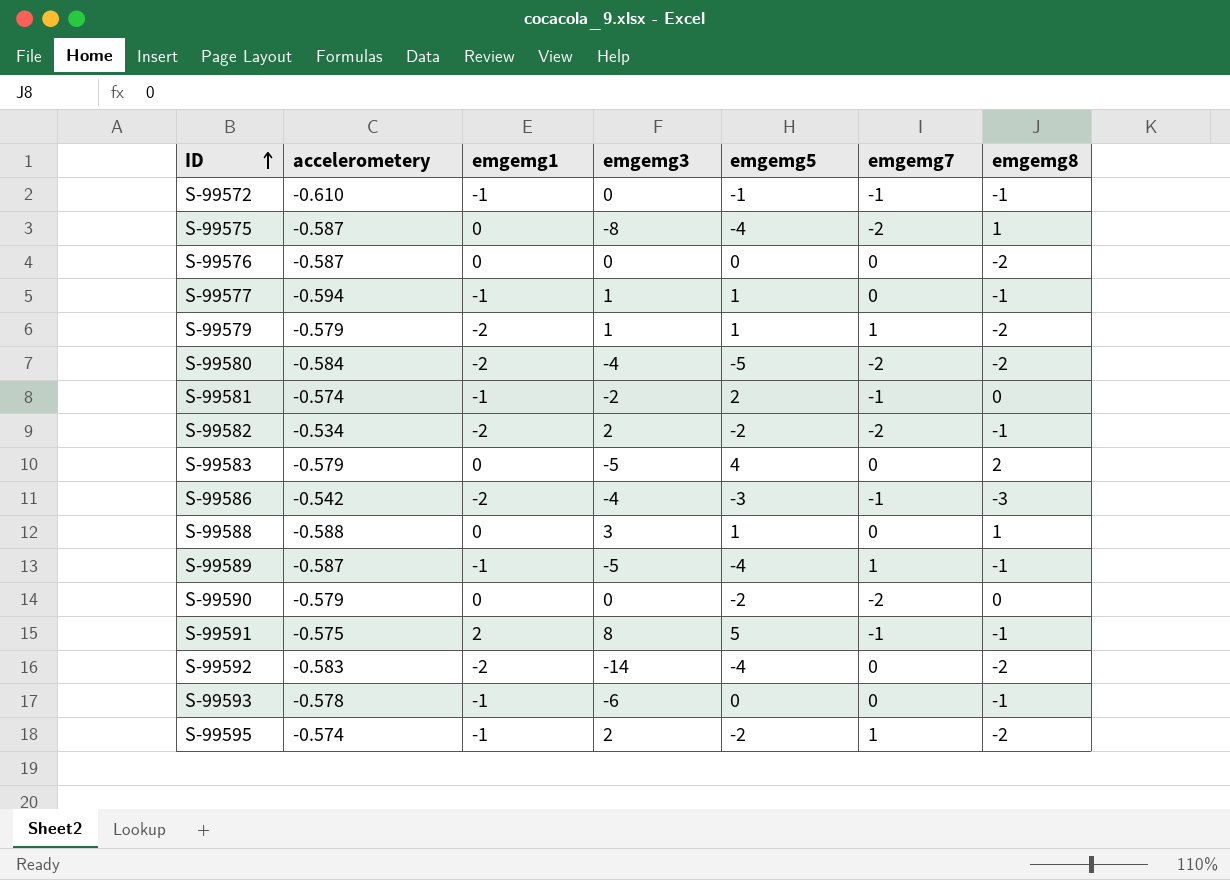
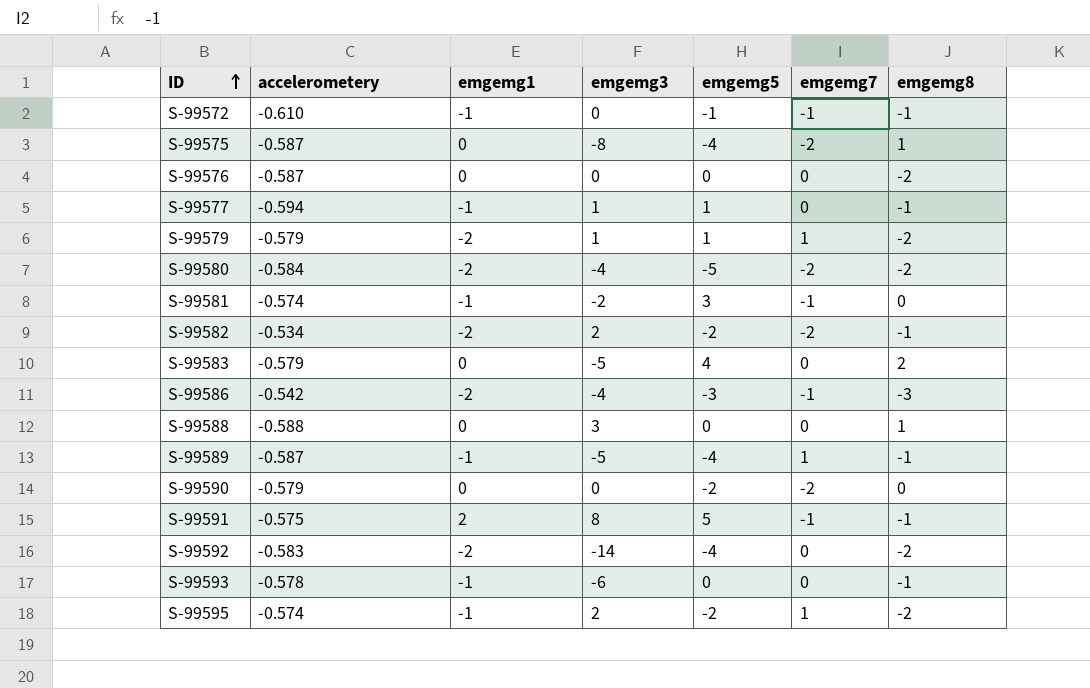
S-99581 | emgemg5: 2 -> 3
S-99588 | emgemg5: 1 -> 0

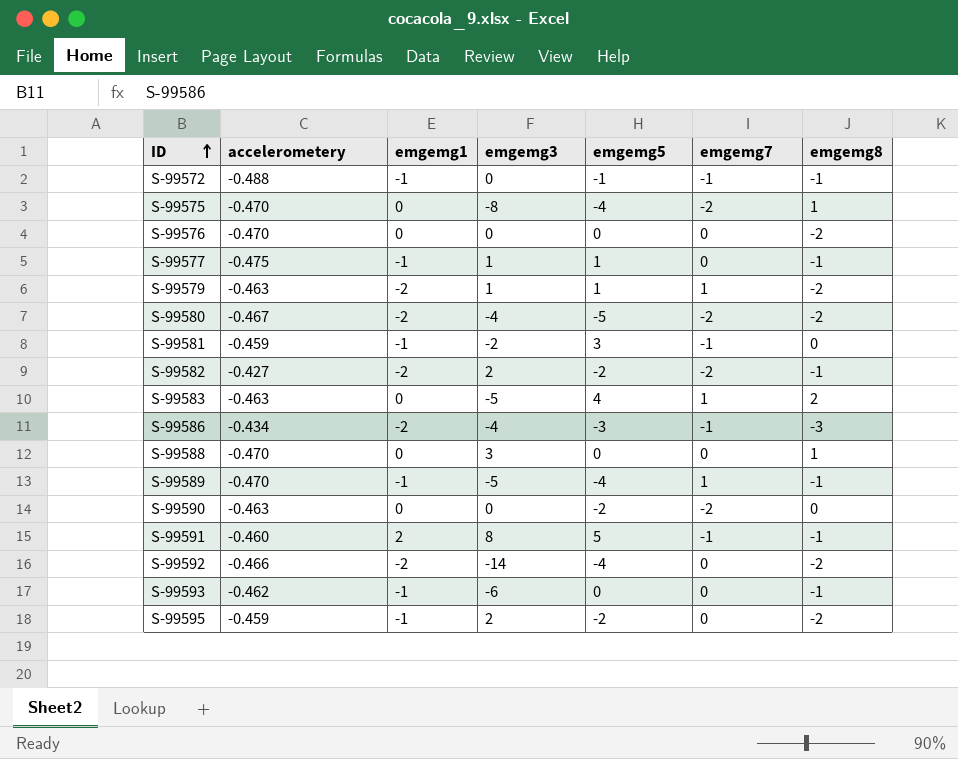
S-99572 | accelerometery: -0.610 -> -0.488
S-99575 | accelerometery: -0.587 -> -0.470
S-99576 | accelerometery: -0.587 -> -0.470
S-99577 | accelerometery: -0.594 -> -0.475
S-99579 | accelerometery: -0.579 -> -0.463
S-99580 | accelerometery: -0.584 -> -0.467
S-99581 | accelerometery: -0.574 -> -0.459
S-99582 | accelerometery: -0.534 -> -0.427
S-99583 | accelerometery: -0.579 -> -0.463
S-99583 | emgemg7: 0 -> 1
S-99586 | accelerometery: -0.542 -> -0.434
S-99588 | accelerometery: -0.588 -> -0.470
S-99589 | accelerometery: -0.587 -> -0.470
S-99590 | accelerometery: -0.579 -> -0.463
S-99591 | accelerometery: -0.575 -> -0.460
S-99592 | accelerometery: -0.583 -> -0.466
S-99593 | accelerometery: -0.578 -> -0.462
S-99595 | accelerometery: -0.574 -> -0.459
S-99595 | emgemg7: 1 -> 0

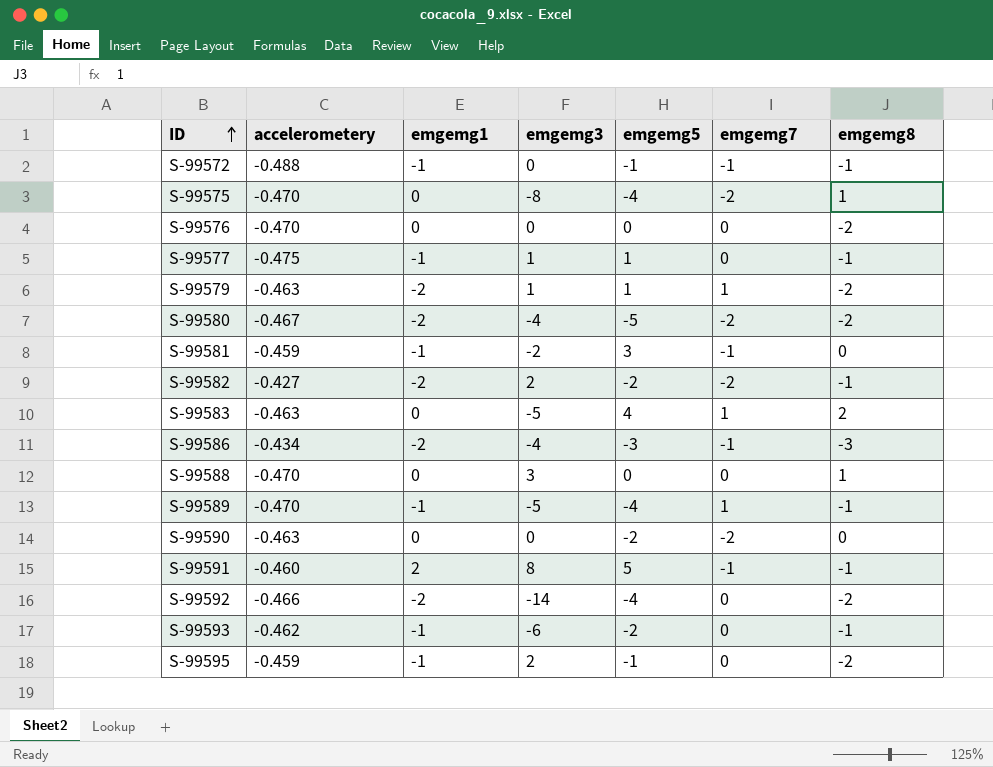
S-99593 | emgemg5: 0 -> -2
S-99595 | emgemg5: -2 -> -1

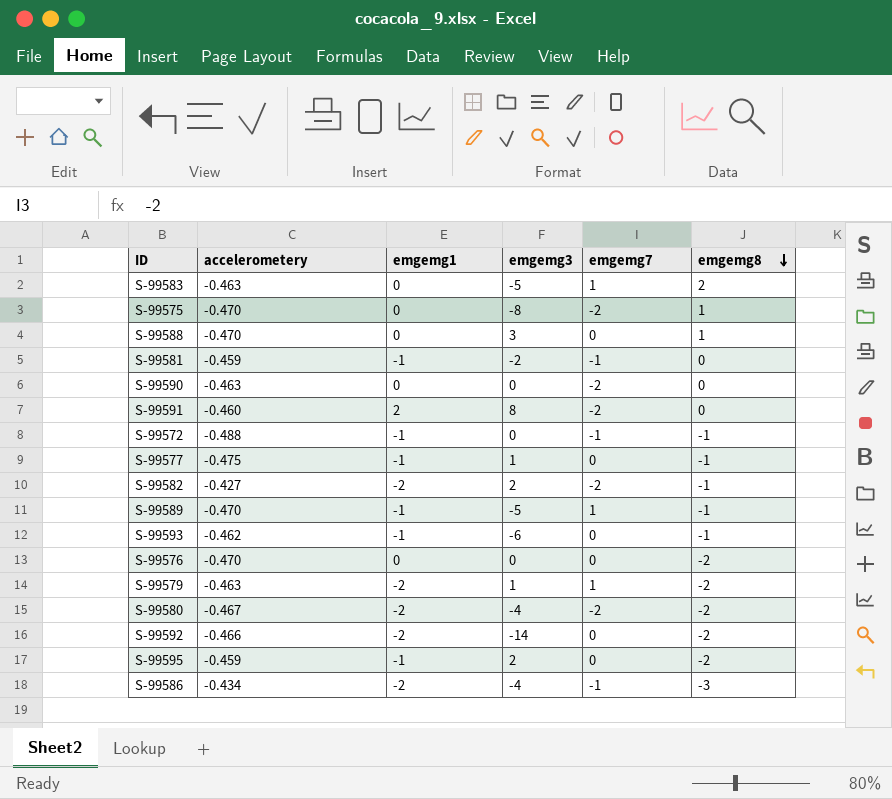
row order: ID ascending -> emgemg8 descending
column emgemg5 | position: 5 -> none
S-99591 | emgemg7: -1 -> -2
S-99591 | emgemg8: -1 -> 0

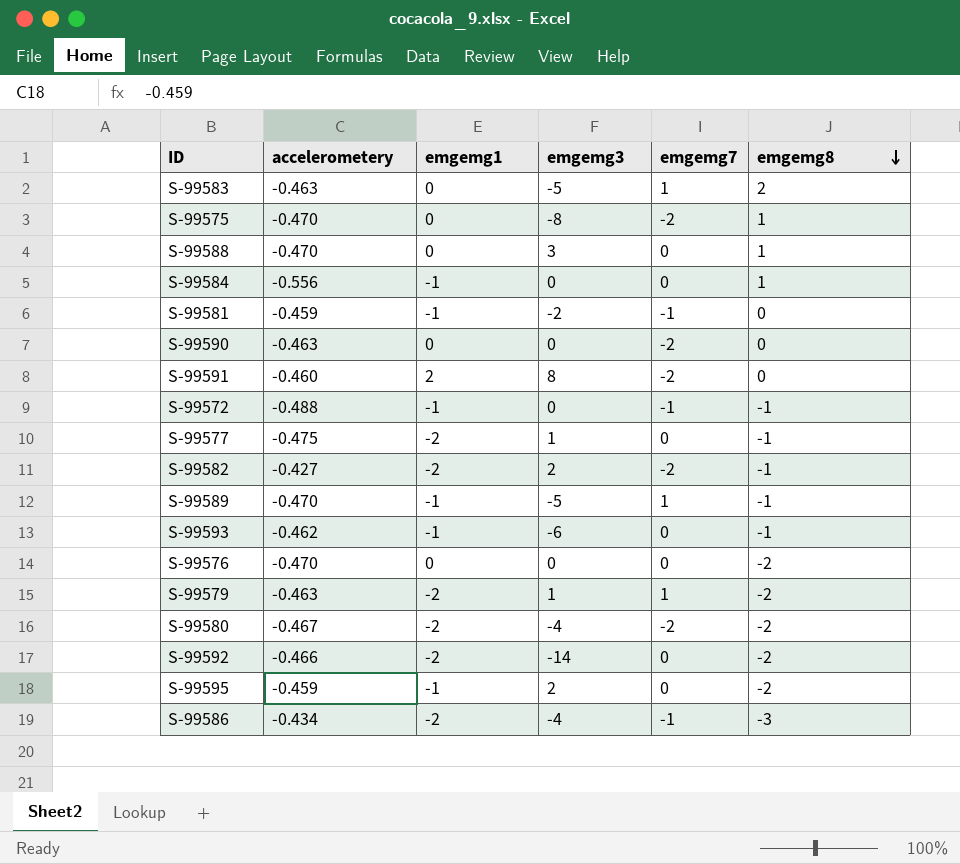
row S-99584: none -> -0.556 | -1 | 0 | 0 | 1
S-99577 | emgemg1: -1 -> -2

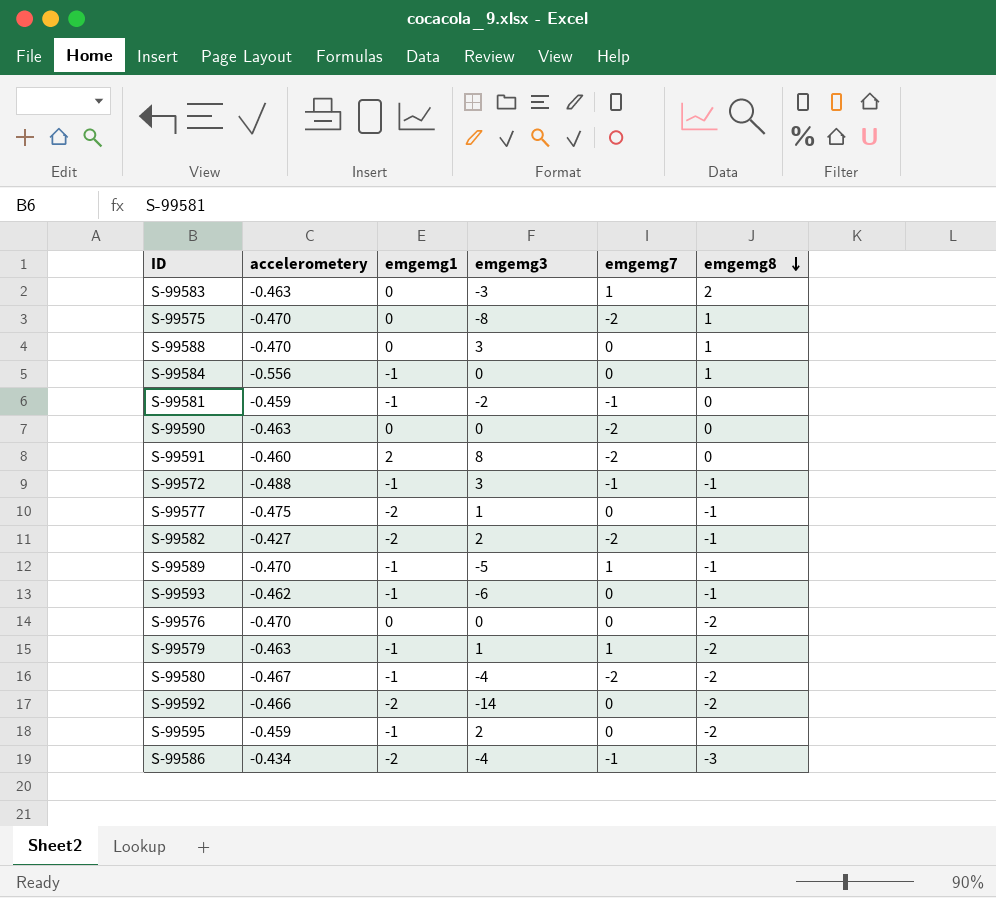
S-99583 | emgemg3: -5 -> -3
S-99572 | emgemg3: 0 -> 3
S-99579 | emgemg1: -2 -> -1
S-99580 | emgemg1: -2 -> -1

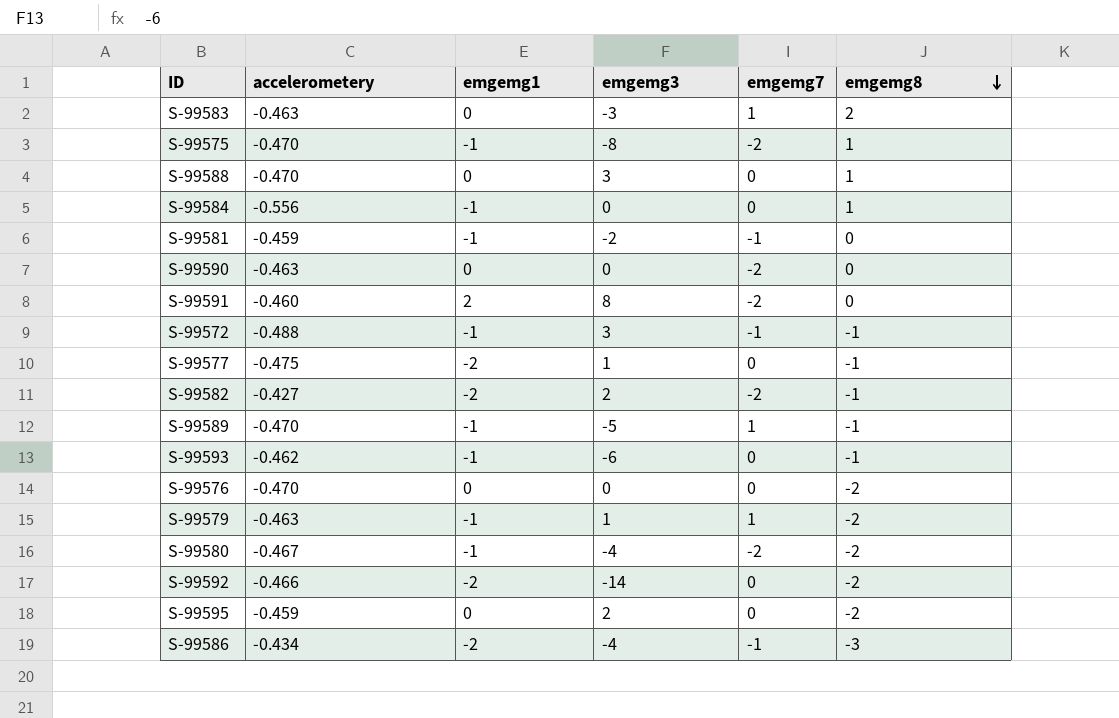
S-99575 | emgemg1: 0 -> -1
S-99595 | emgemg1: -1 -> 0

